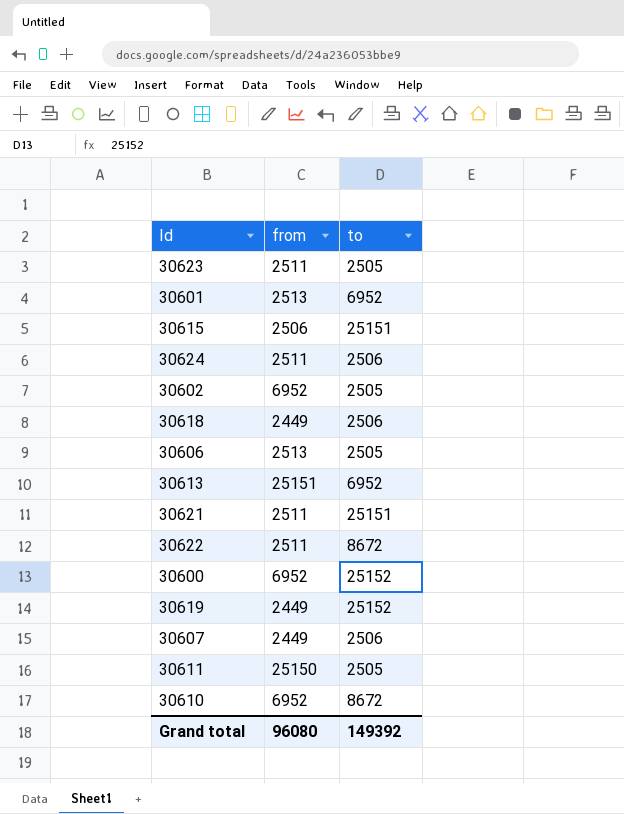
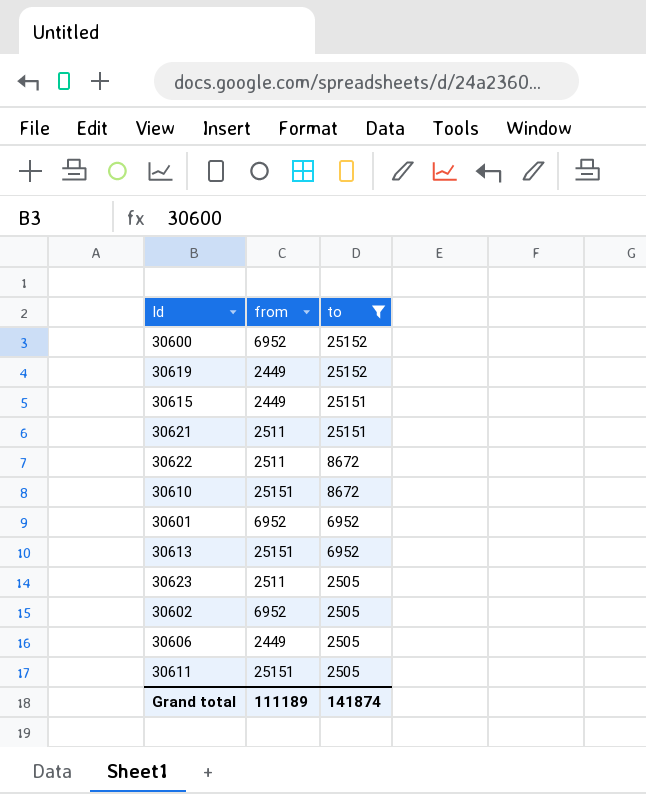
filter: none -> to != 2506
row order: none -> to descending
30615 | from: 2506 -> 2449
30610 | from: 6952 -> 25151
30601 | from: 2513 -> 6952
30606 | from: 2513 -> 2449
30611 | from: 25150 -> 25151
Grand total | from: 96080 -> 111189
Grand total | to: 149392 -> 141874

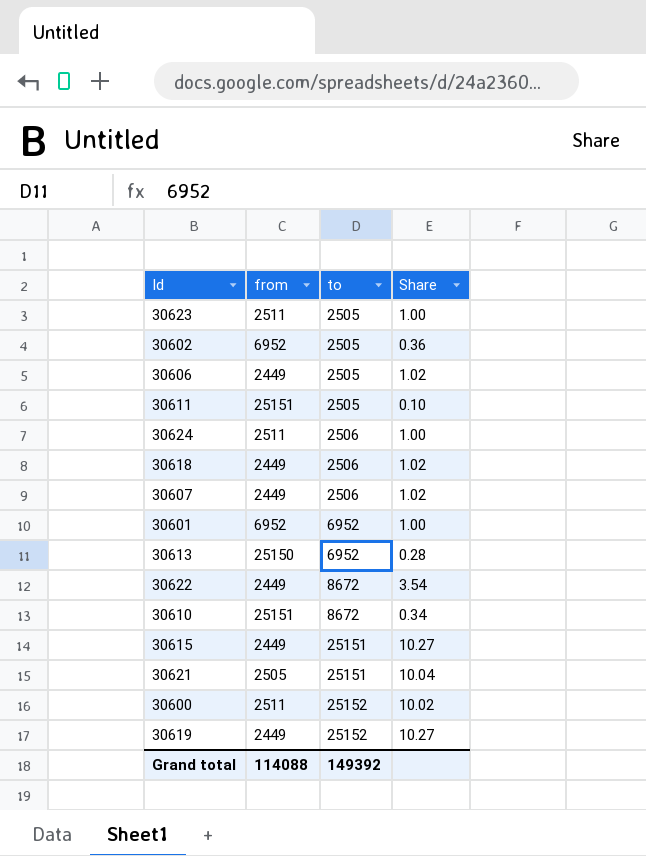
filter: to != 2506 -> none
row order: to descending -> to ascending
column Share | formula: none -> [to] / [from]
30613 | from: 25151 -> 25150
30622 | from: 2511 -> 2449
30621 | from: 2511 -> 2505
30600 | from: 6952 -> 2511
Grand total | from: 111189 -> 114088
Grand total | to: 141874 -> 149392

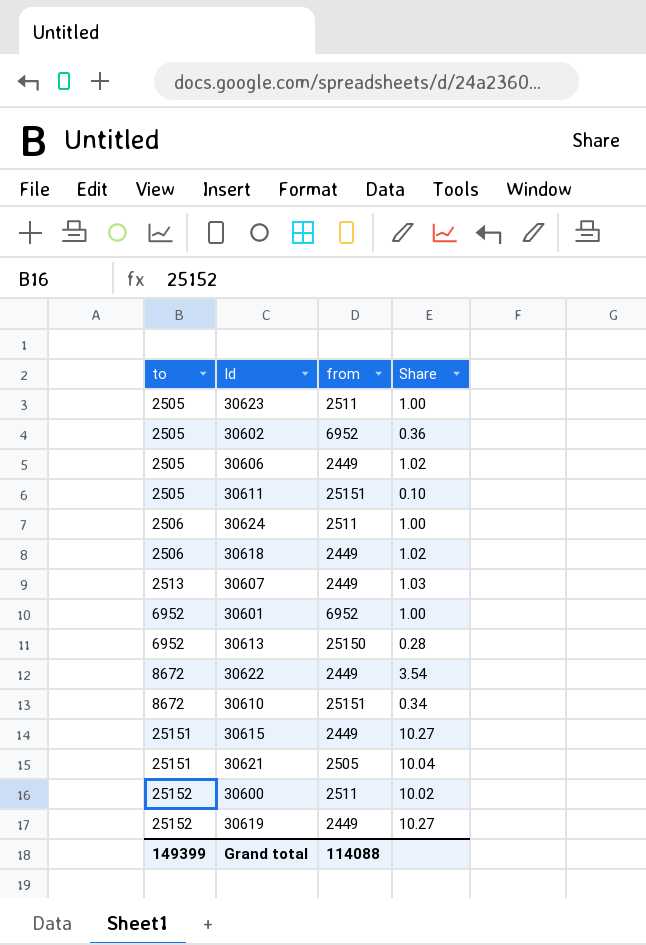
column to | position: 3 -> 1
30607 | to: 2506 -> 2513
30607 | Share: 1.02 -> 1.03
Grand total | to: 149392 -> 149399

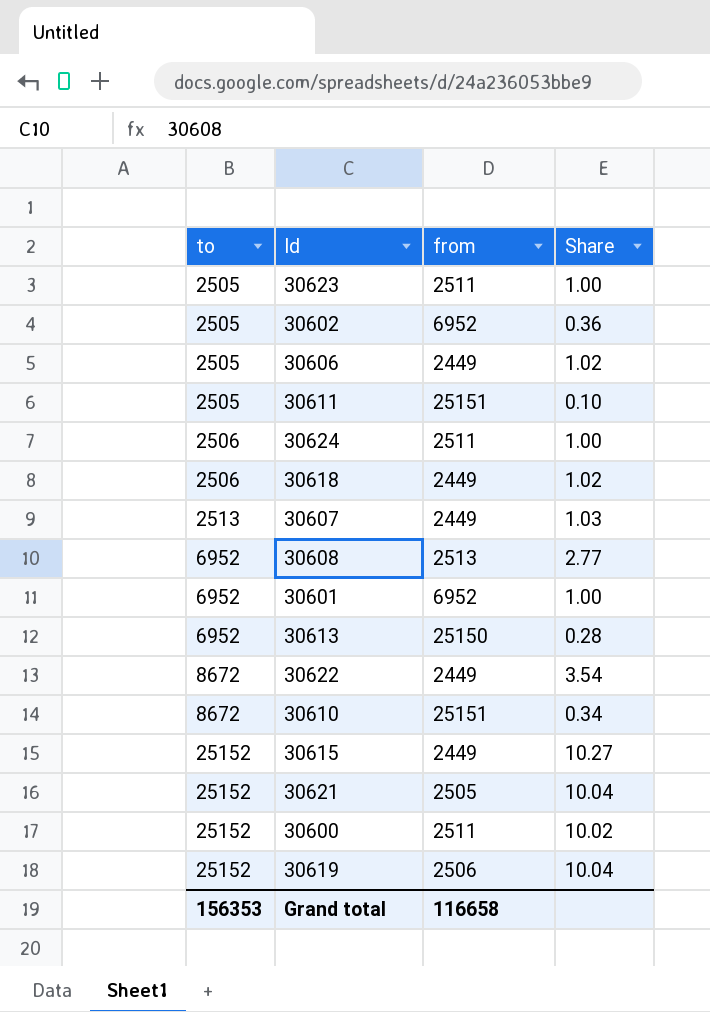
row 30608: none -> 6952 | 2513 | 2.77
30615 | to: 25151 -> 25152
30621 | to: 25151 -> 25152
30619 | from: 2449 -> 2506
30619 | Share: 10.27 -> 10.04
Grand total | to: 149399 -> 156353
Grand total | from: 114088 -> 116658

